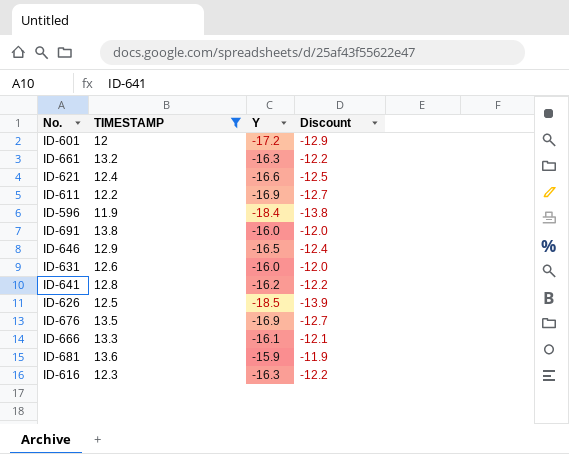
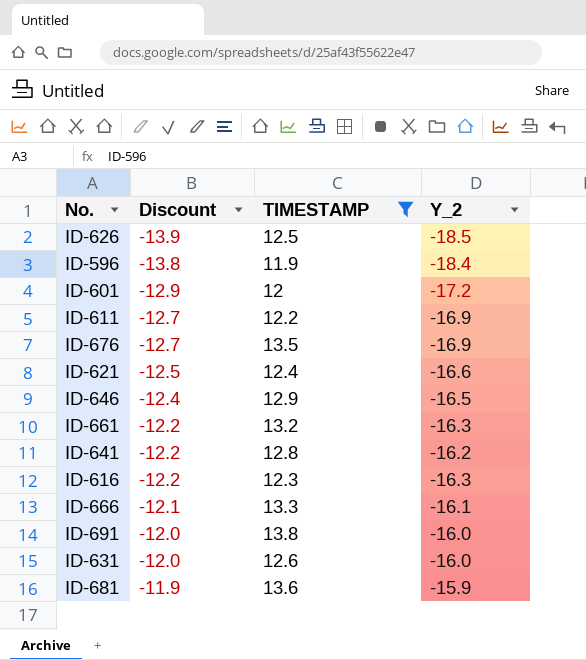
row order: none -> Discount ascending
column Discount | position: 4 -> 2
column name: Y -> Y_2

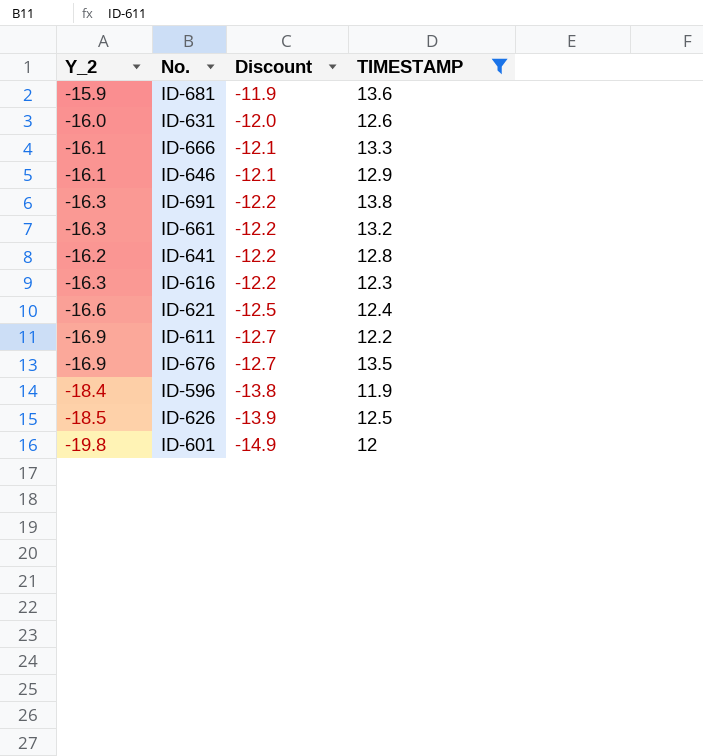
row order: Discount ascending -> Discount descending
column Y_2 | position: 4 -> 1
ID-646 | Y_2: -16.5 -> -16.1
ID-646 | Discount: -12.4 -> -12.1
ID-691 | Y_2: -16.0 -> -16.3
ID-691 | Discount: -12.0 -> -12.2
ID-601 | Y_2: -17.2 -> -19.8
ID-601 | Discount: -12.9 -> -14.9

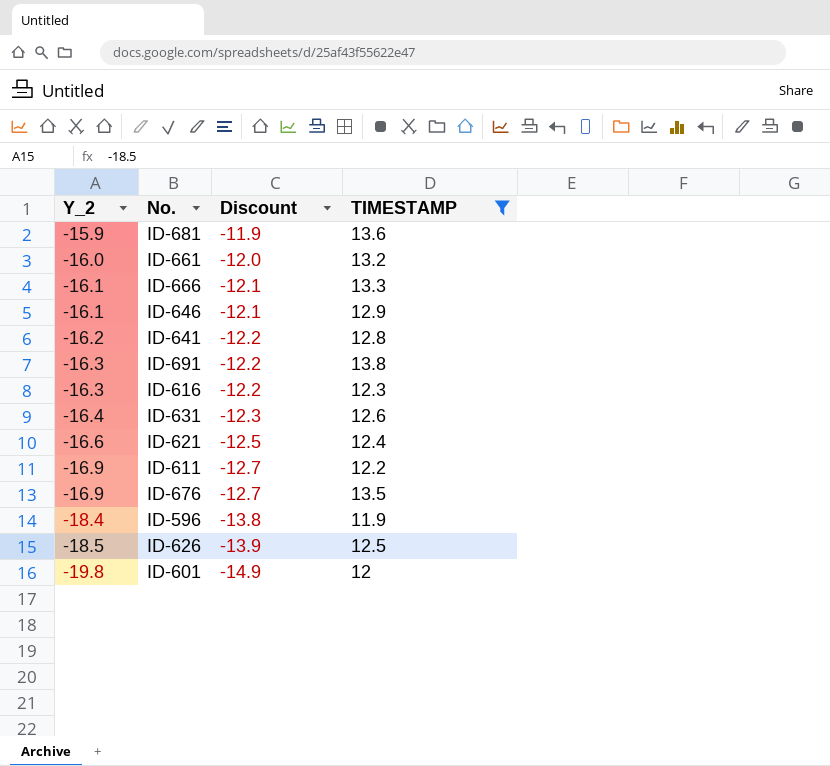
row order: Discount descending -> Y_2 descending
ID-661 | Y_2: -16.3 -> -16.0
ID-661 | Discount: -12.2 -> -12.0
ID-631 | Y_2: -16.0 -> -16.4
ID-631 | Discount: -12.0 -> -12.3

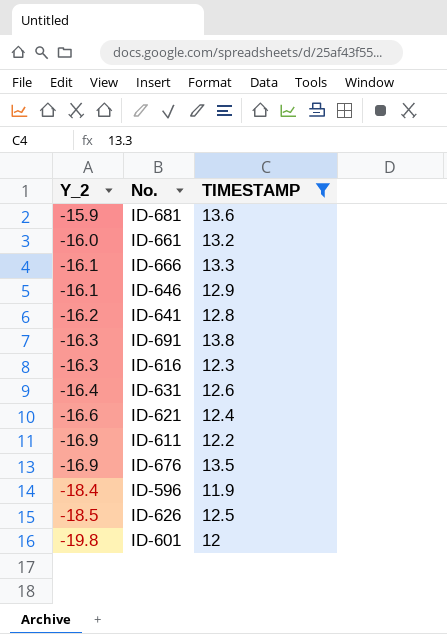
column Discount | formula: [Y_2] * 0.75 -> none

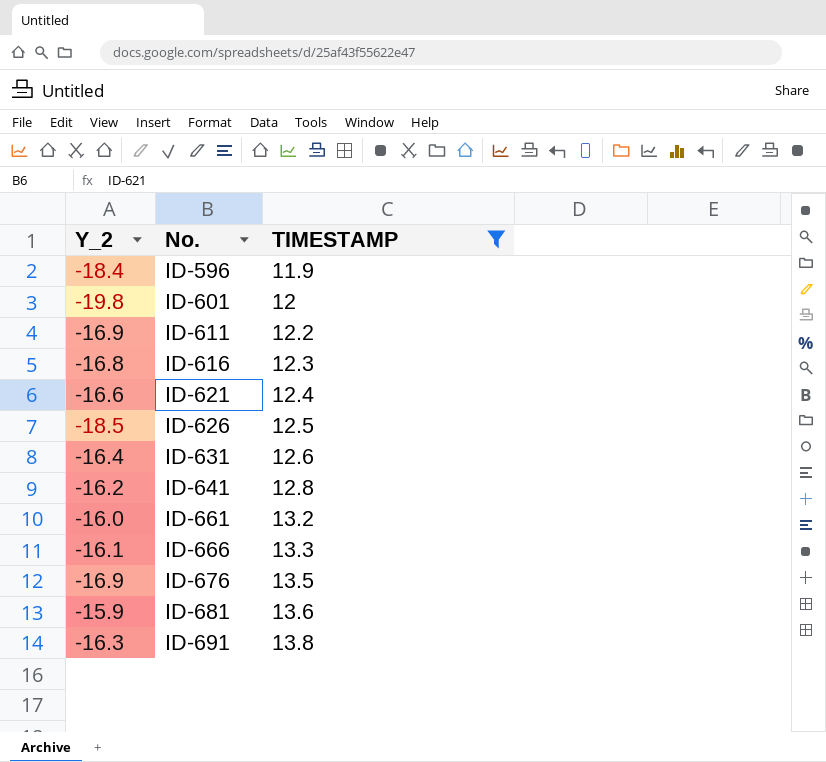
row order: Y_2 descending -> No. ascending
row ID-646: -16.1 | 12.9 -> none
ID-616 | Y_2: -16.3 -> -16.8

